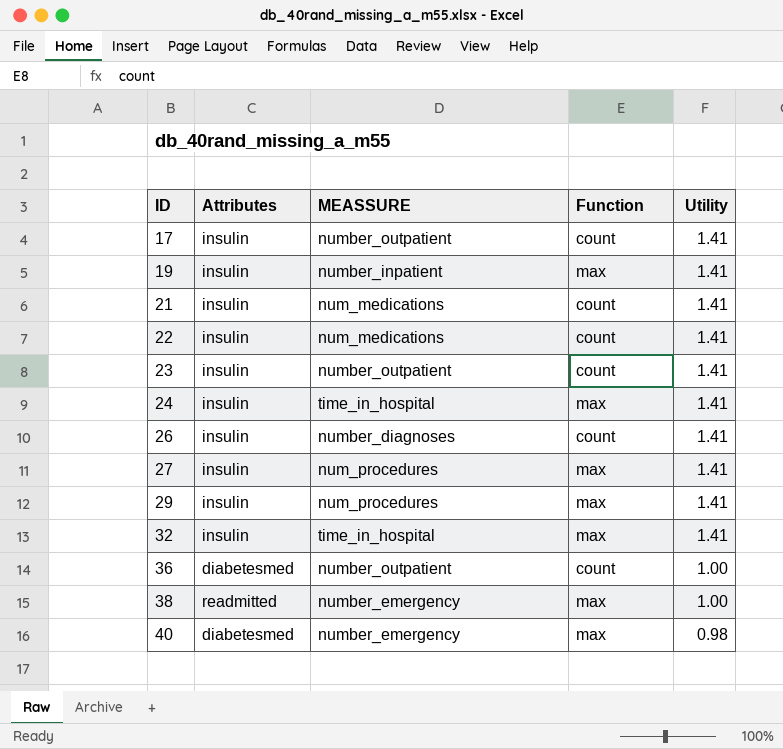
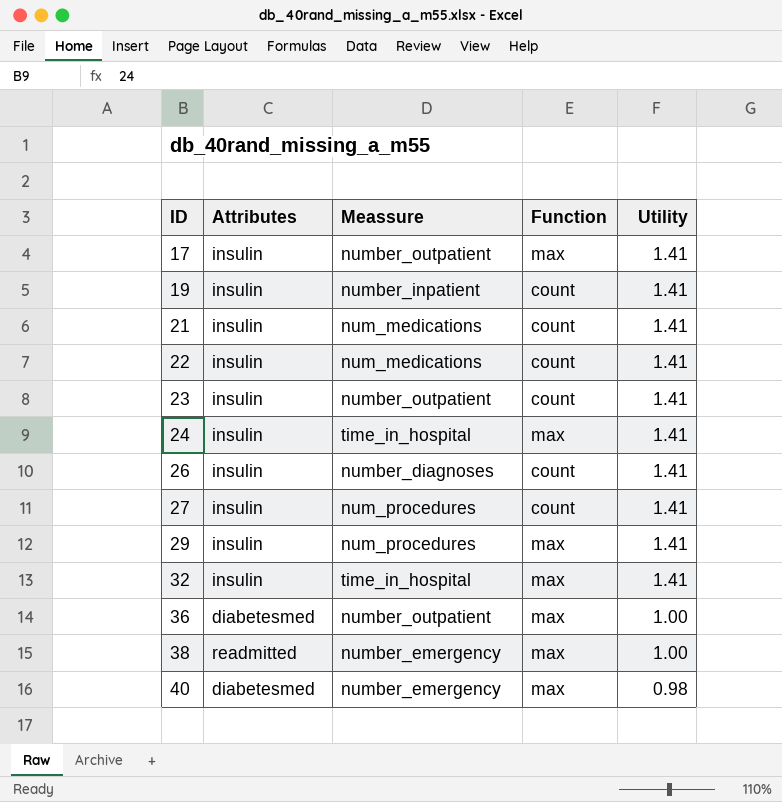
column name: MEASSURE -> Meassure
17 | Function: count -> max
19 | Function: max -> count
27 | Function: max -> count
36 | Function: count -> max

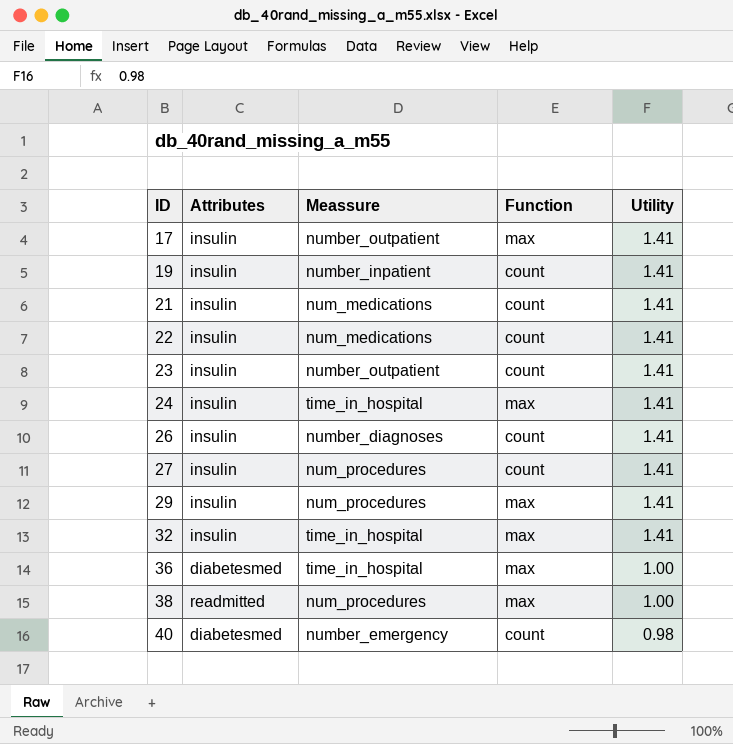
36 | Meassure: number_outpatient -> time_in_hospital
38 | Meassure: number_emergency -> num_procedures
40 | Function: max -> count

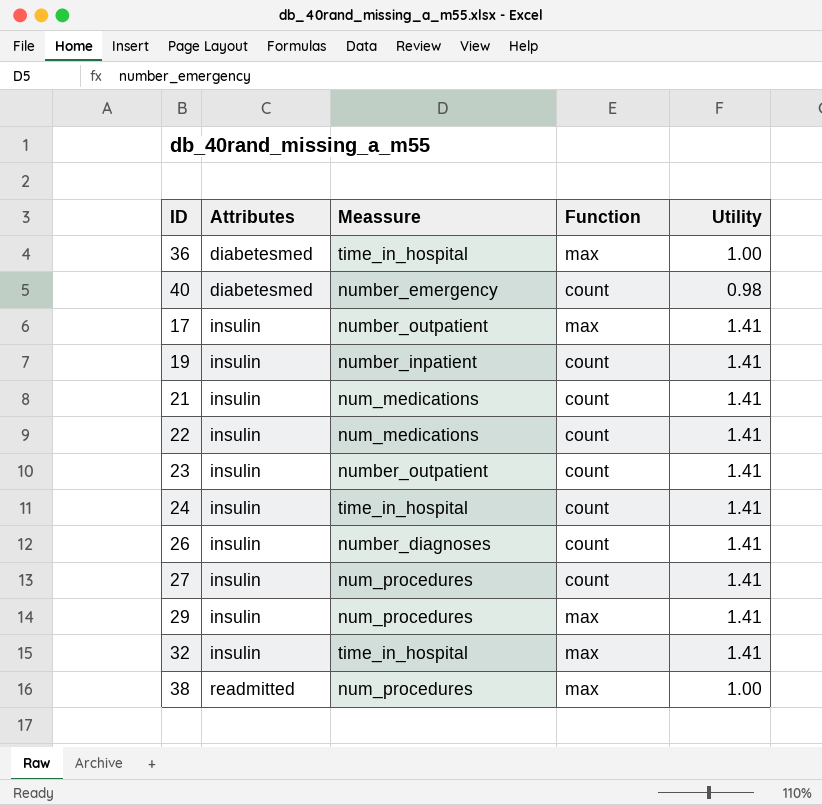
row order: ID ascending -> Attributes ascending
24 | Function: max -> count

